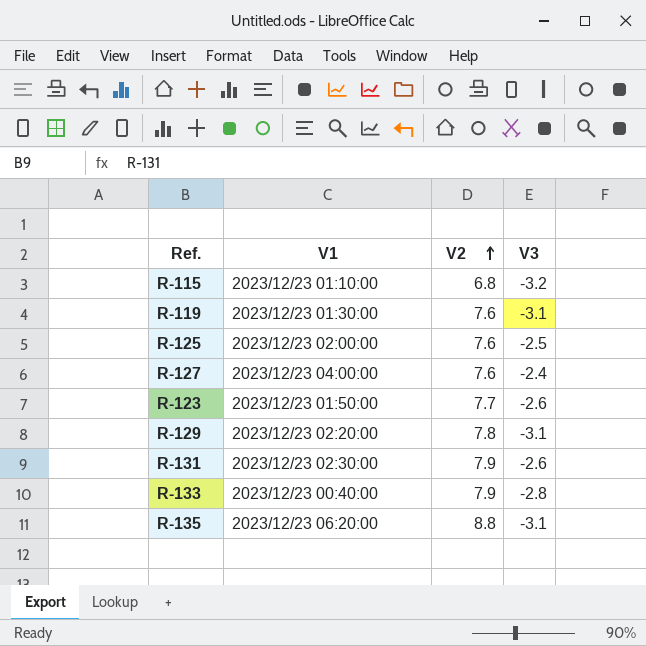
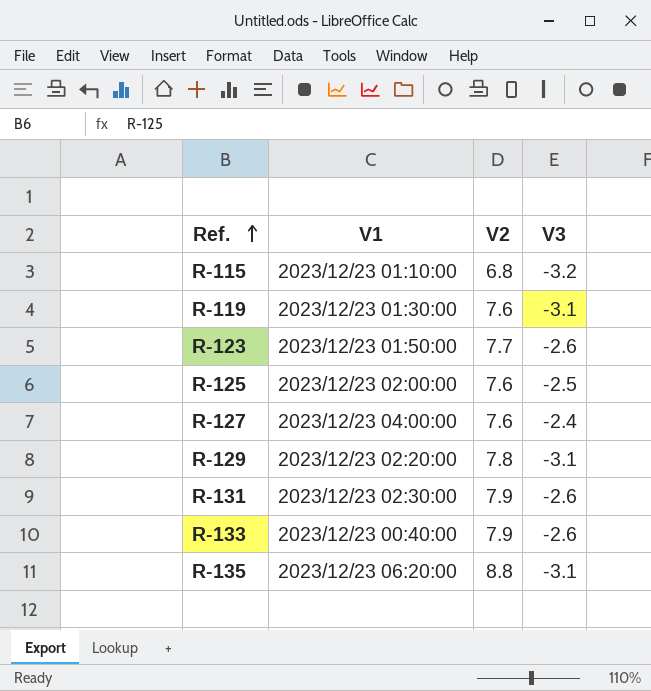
row order: V2 ascending -> Ref. ascending
R-133 | V3: -2.8 -> -2.6

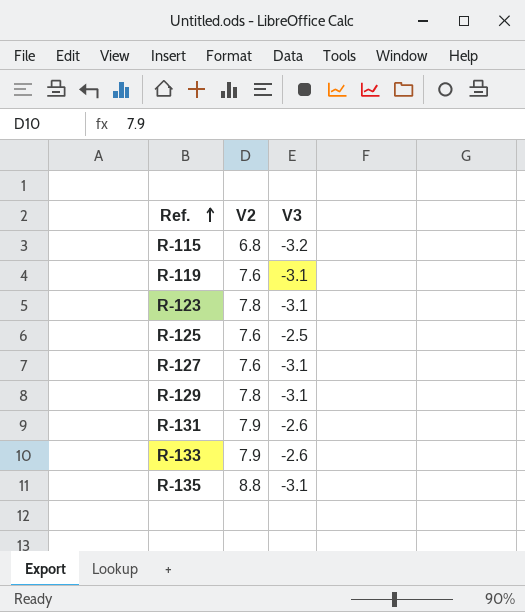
column V1 | position: 2 -> none
R-123 | V2: 7.7 -> 7.8
R-123 | V3: -2.6 -> -3.1
R-127 | V3: -2.4 -> -3.1

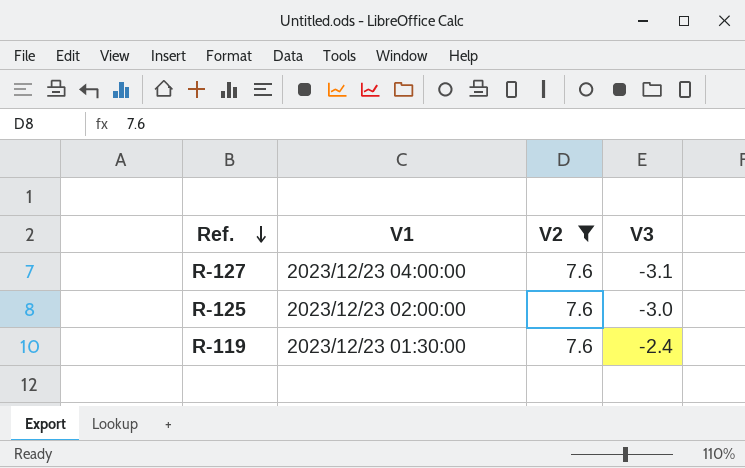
filter: none -> V2 = 7.6
row order: Ref. ascending -> Ref. descending
column V1 | position: none -> 2
R-125 | V3: -2.5 -> -3.0
R-119 | V3: -3.1 -> -2.4

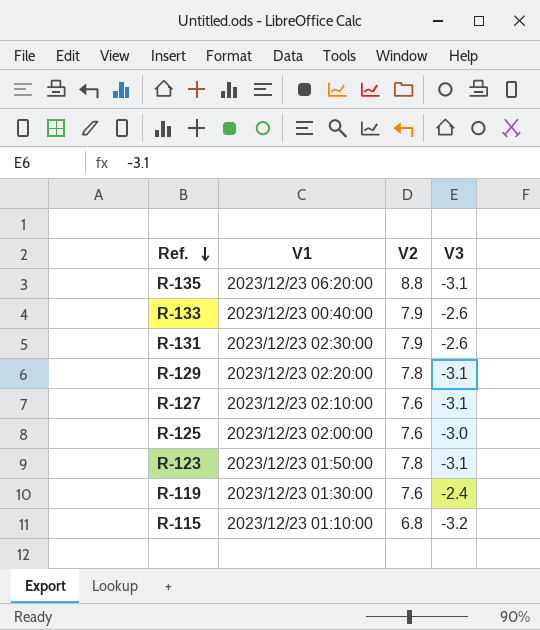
filter: V2 = 7.6 -> none
R-127 | V1: 2023/12/23 04:00:00 -> 2023/12/23 02:10:00

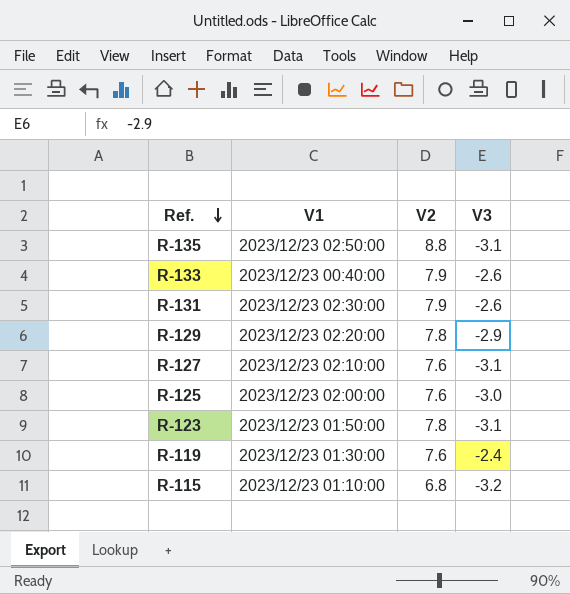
R-135 | V1: 2023/12/23 06:20:00 -> 2023/12/23 02:50:00
R-129 | V3: -3.1 -> -2.9

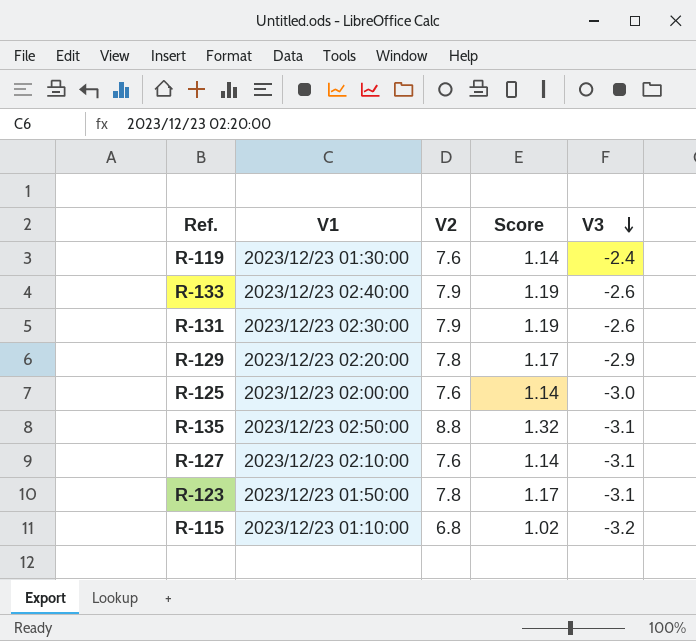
row order: Ref. descending -> V3 descending
column Score | formula: none -> [V2] * 0.15
R-133 | V1: 2023/12/23 00:40:00 -> 2023/12/23 02:40:00

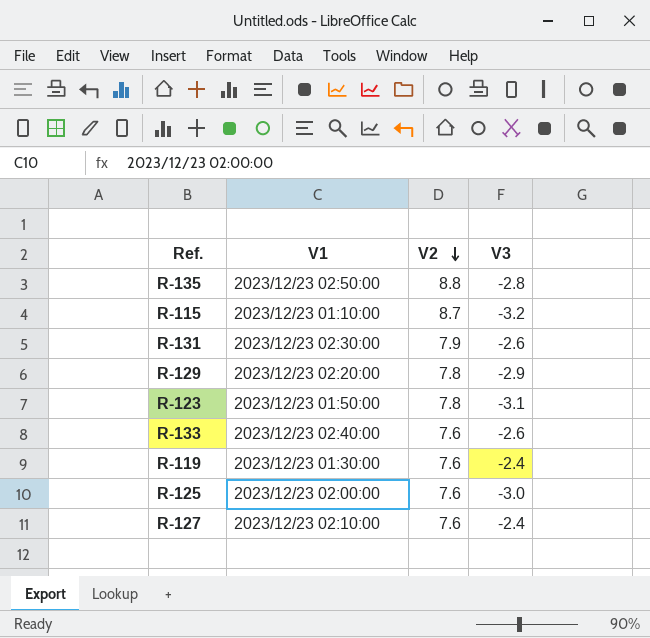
row order: V3 descending -> V2 descending
column Score | formula: [V2] * 0.15 -> none
R-135 | V3: -3.1 -> -2.8
R-115 | V2: 6.8 -> 8.7
R-133 | V2: 7.9 -> 7.6
R-127 | V3: -3.1 -> -2.4

